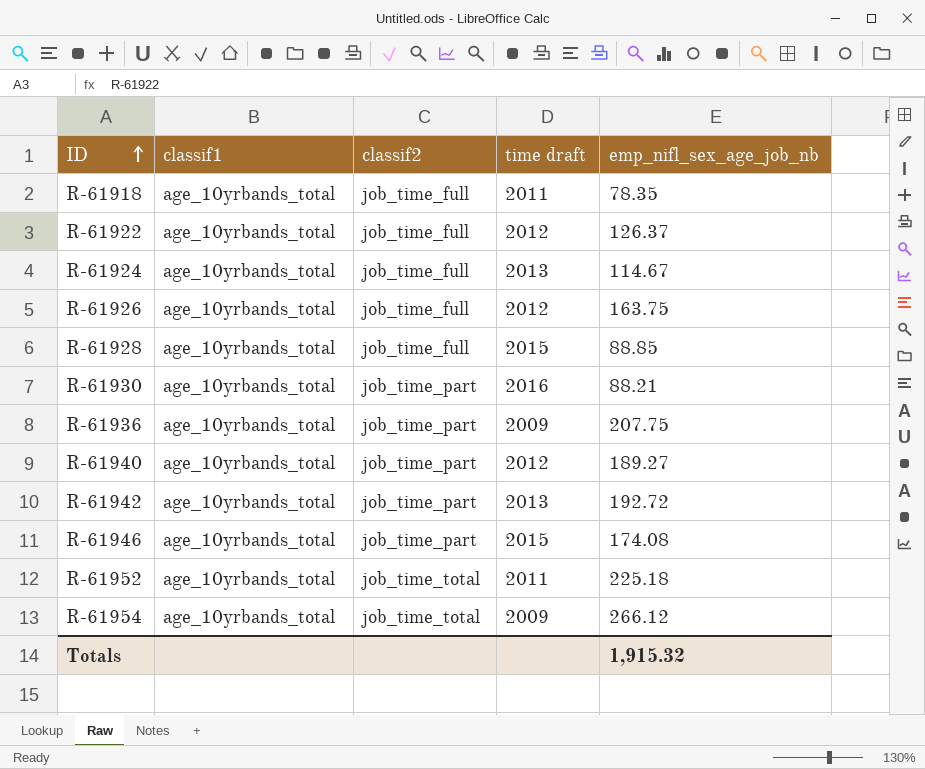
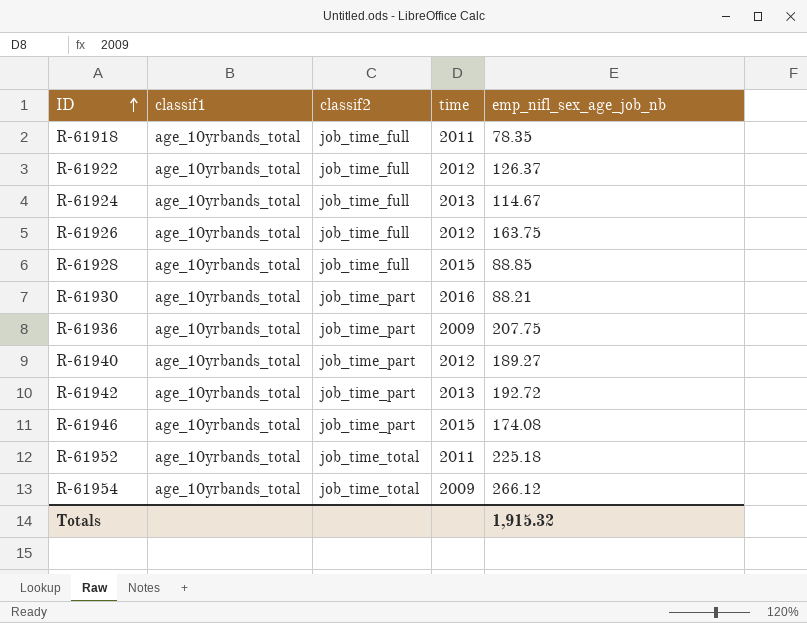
column name: time draft -> time

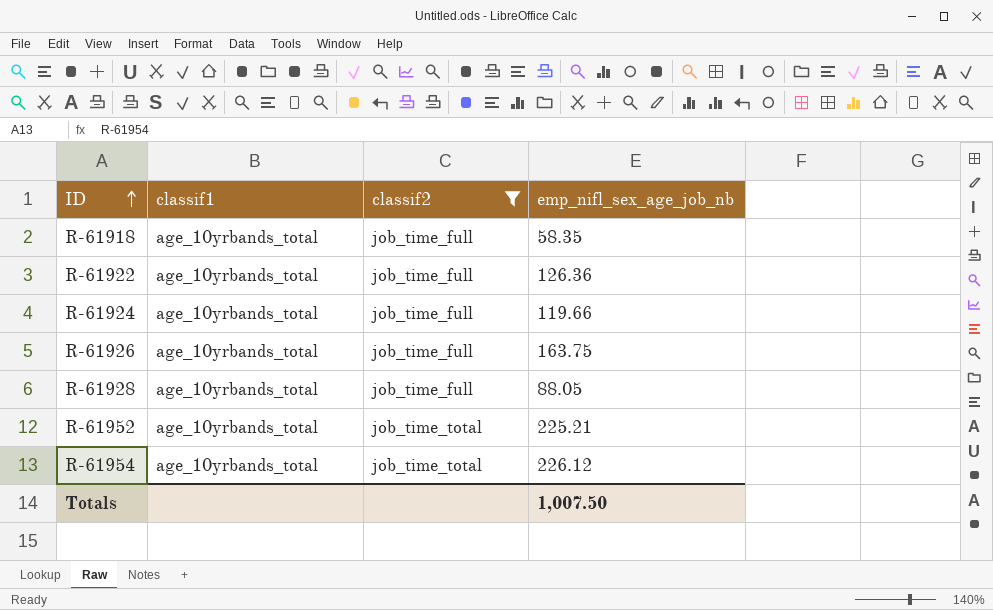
filter: none -> classif2 != job_time_part
column time | position: 4 -> none
R-61918 | emp_nifl_sex_age_job_nb: 78.35 -> 58.35
R-61922 | emp_nifl_sex_age_job_nb: 126.37 -> 126.36
R-61924 | emp_nifl_sex_age_job_nb: 114.67 -> 119.66
R-61928 | emp_nifl_sex_age_job_nb: 88.85 -> 88.05
R-61952 | emp_nifl_sex_age_job_nb: 225.18 -> 225.21
R-61954 | emp_nifl_sex_age_job_nb: 266.12 -> 226.12
Totals | emp_nifl_sex_age_job_nb: 1,915.32 -> 1,007.50

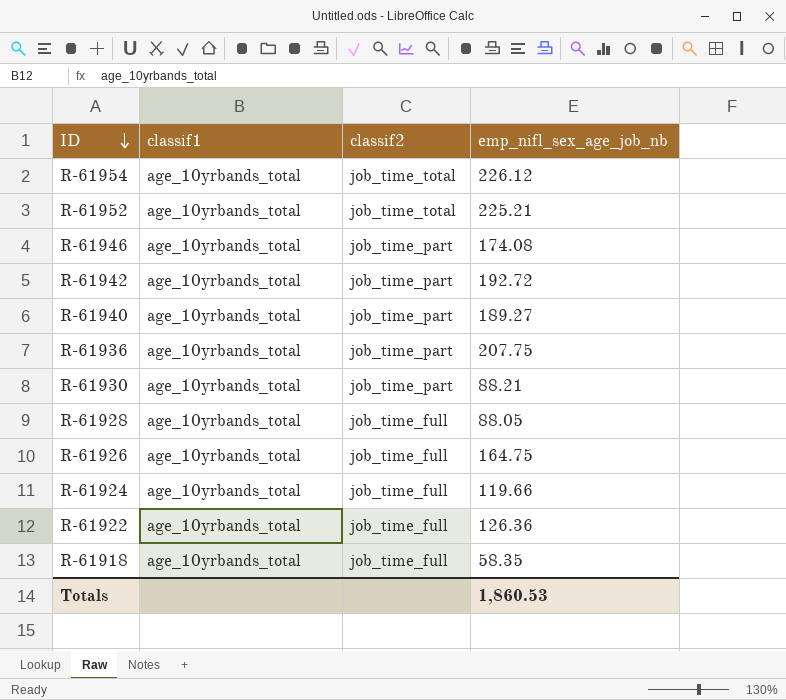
filter: classif2 != job_time_part -> none
row order: ID ascending -> ID descending
R-61926 | emp_nifl_sex_age_job_nb: 163.75 -> 164.75
Totals | emp_nifl_sex_age_job_nb: 1,007.50 -> 1,860.53

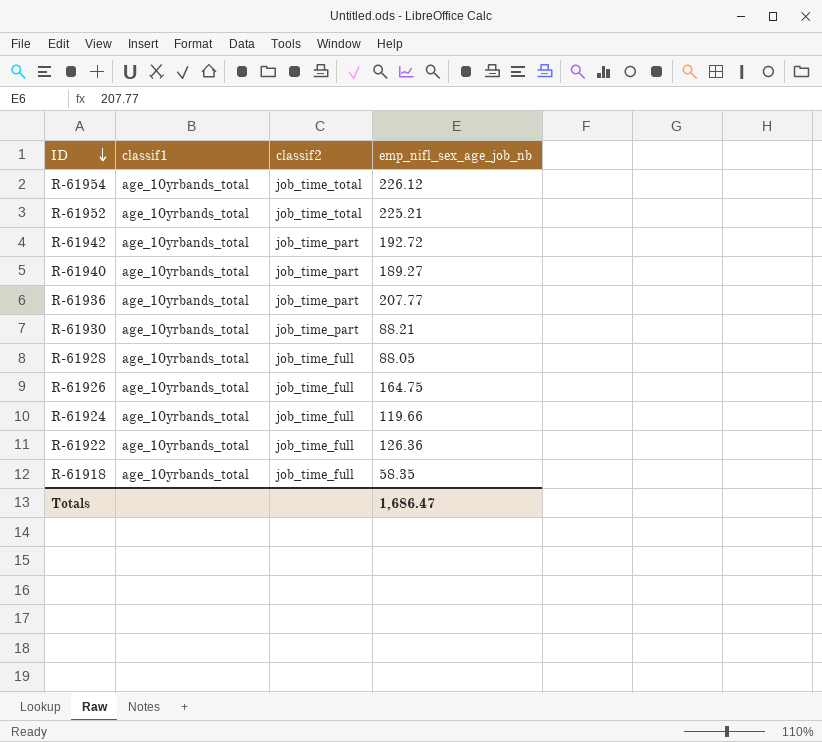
row R-61946: age_10yrbands_total | job_time_part | 174.08 -> none
R-61936 | emp_nifl_sex_age_job_nb: 207.75 -> 207.77
Totals | emp_nifl_sex_age_job_nb: 1,860.53 -> 1,686.47

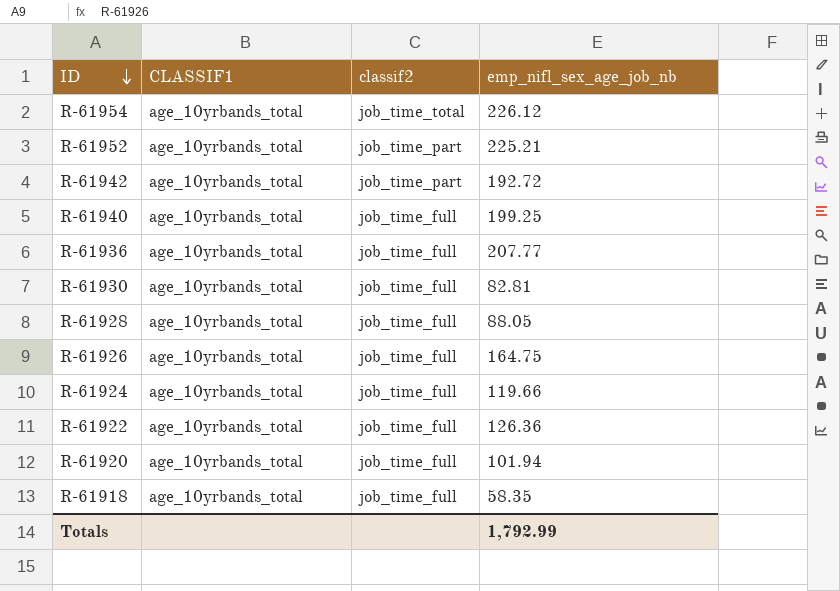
column name: classif1 -> CLASSIF1
R-61952 | classif2: job_time_total -> job_time_part
R-61940 | classif2: job_time_part -> job_time_full
R-61940 | emp_nifl_sex_age_job_nb: 189.27 -> 199.25
R-61936 | classif2: job_time_part -> job_time_full
R-61930 | classif2: job_time_part -> job_time_full
R-61930 | emp_nifl_sex_age_job_nb: 88.21 -> 82.81
row R-61920: none -> age_10yrbands_total | job_time_full | 101.94
Totals | emp_nifl_sex_age_job_nb: 1,686.47 -> 1,792.99

